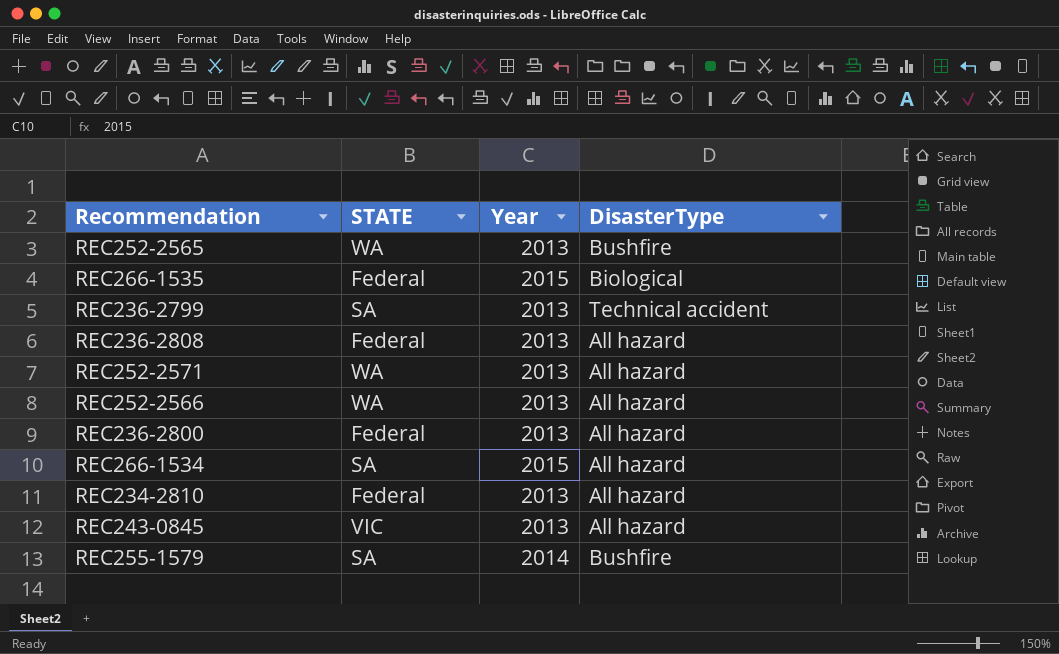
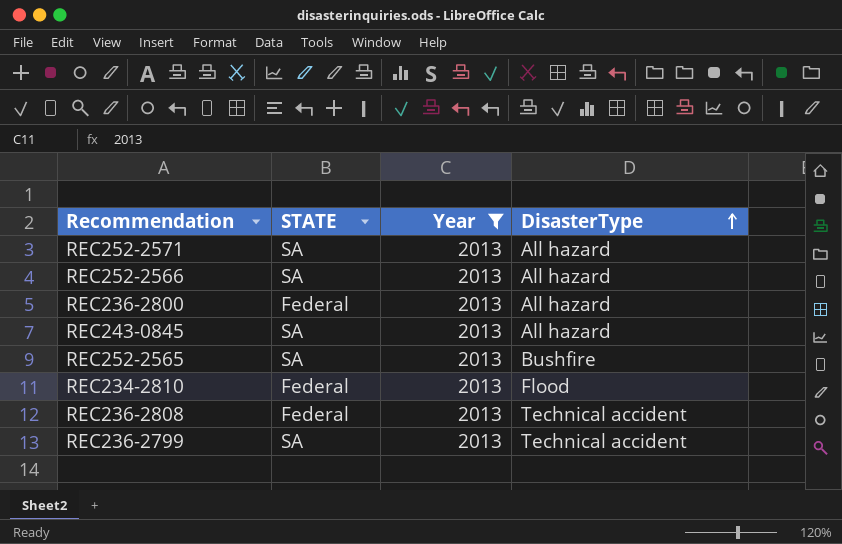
filter: none -> Year = 2013
row order: none -> DisasterType ascending
REC252-2571 | STATE: WA -> SA
REC252-2566 | STATE: WA -> SA
REC243-0845 | STATE: VIC -> SA
REC252-2565 | STATE: WA -> SA
REC234-2810 | DisasterType: All hazard -> Flood
REC236-2808 | DisasterType: All hazard -> Technical accident

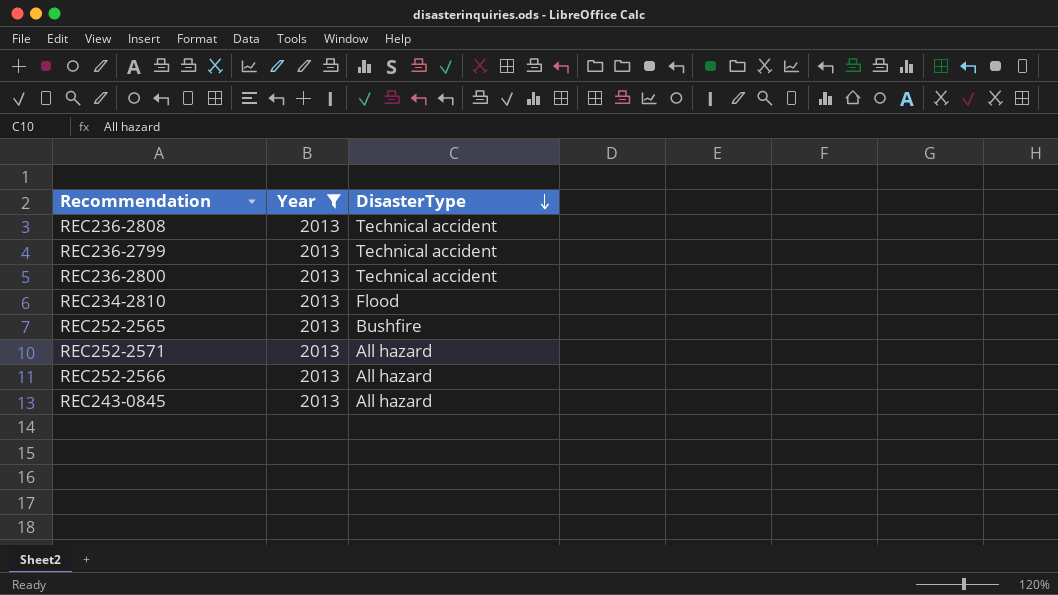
row order: DisasterType ascending -> DisasterType descending
column STATE | position: 2 -> none
REC236-2800 | DisasterType: All hazard -> Technical accident

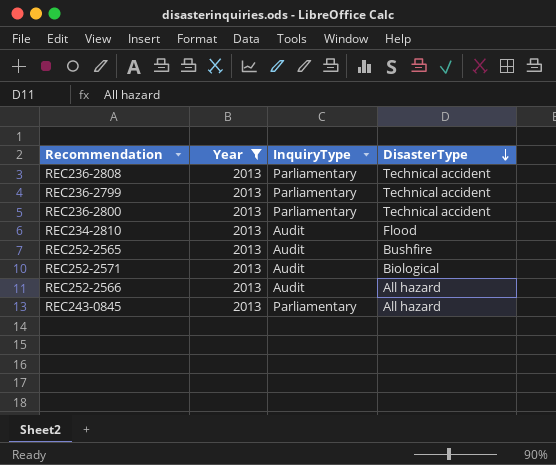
column InquiryType | position: none -> 3
REC252-2571 | DisasterType: All hazard -> Biological

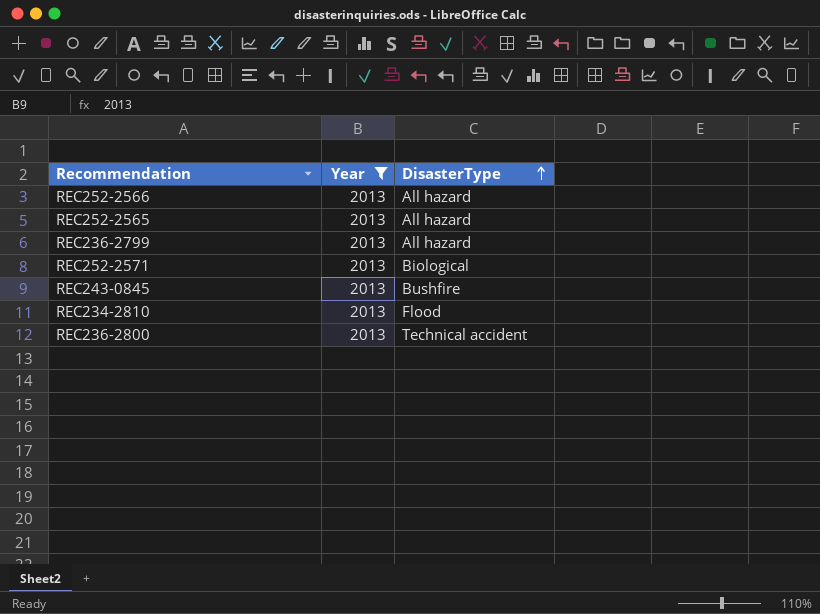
row order: DisasterType descending -> DisasterType ascending
column InquiryType | position: 3 -> none
row REC236-2808: 2013 | Parliamentary | Technical accident -> none
REC252-2565 | DisasterType: Bushfire -> All hazard
REC236-2799 | DisasterType: Technical accident -> All hazard
REC243-0845 | DisasterType: All hazard -> Bushfire

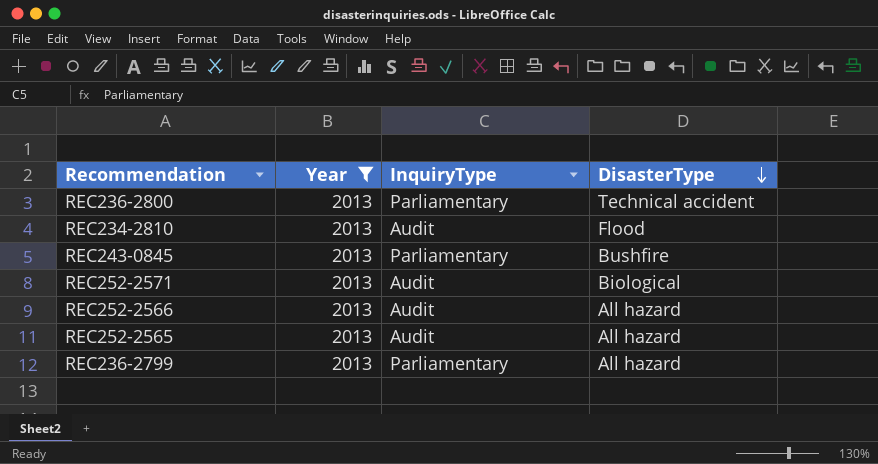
row order: DisasterType ascending -> DisasterType descending
column InquiryType | position: none -> 3

